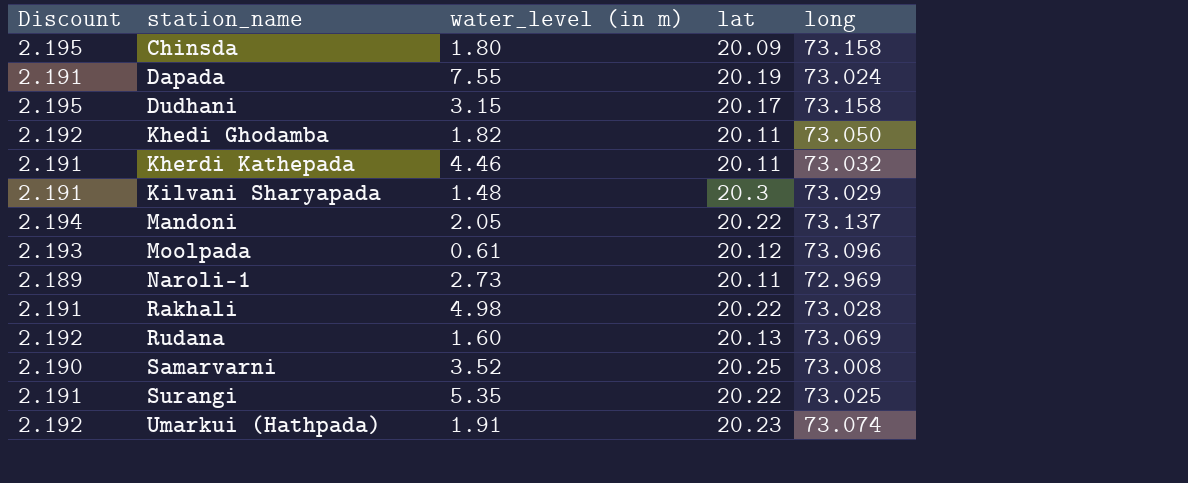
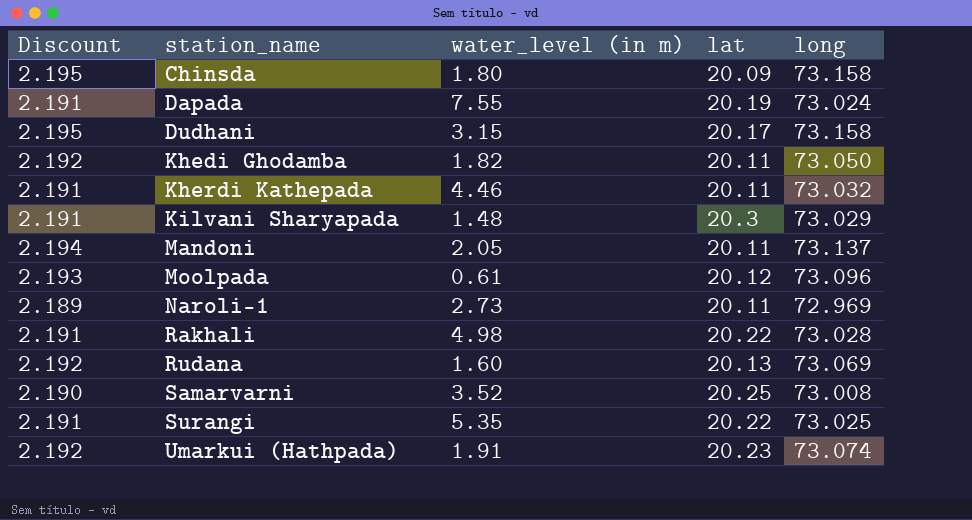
Mandoni | lat: 20.22 -> 20.11

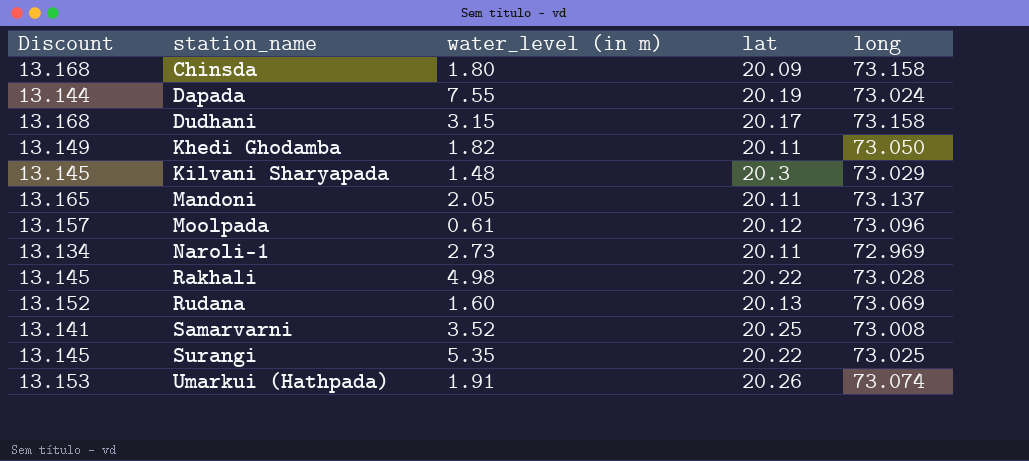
column Discount | formula: [long] * 0.03 -> [long] * 0.18
row Kherdi Kathepada: 2.191 | 4.46 | 20.11 | 73.032 -> none
Umarkui (Hathpada) | lat: 20.23 -> 20.26

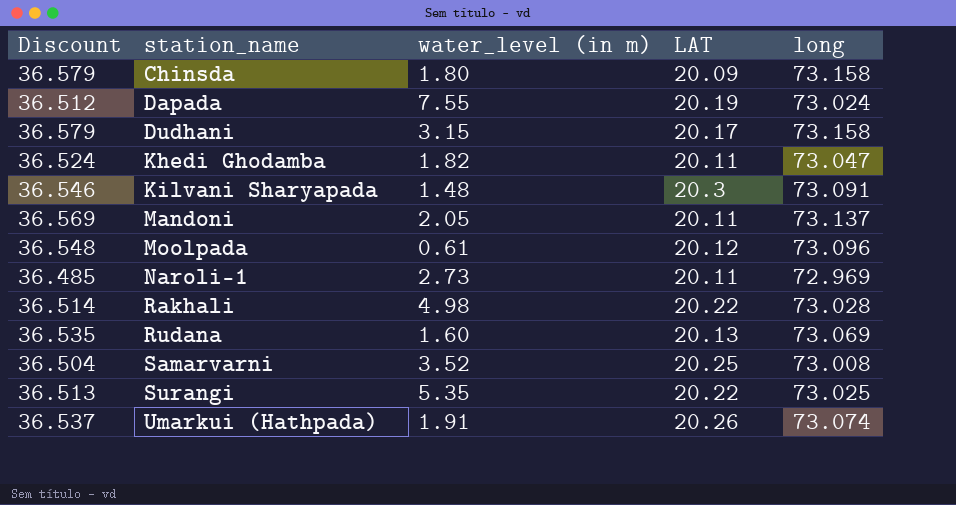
column Discount | formula: [long] * 0.18 -> [long] * 0.5
column name: lat -> LAT
Khedi Ghodamba | long: 73.050 -> 73.047
Kilvani Sharyapada | long: 73.029 -> 73.091

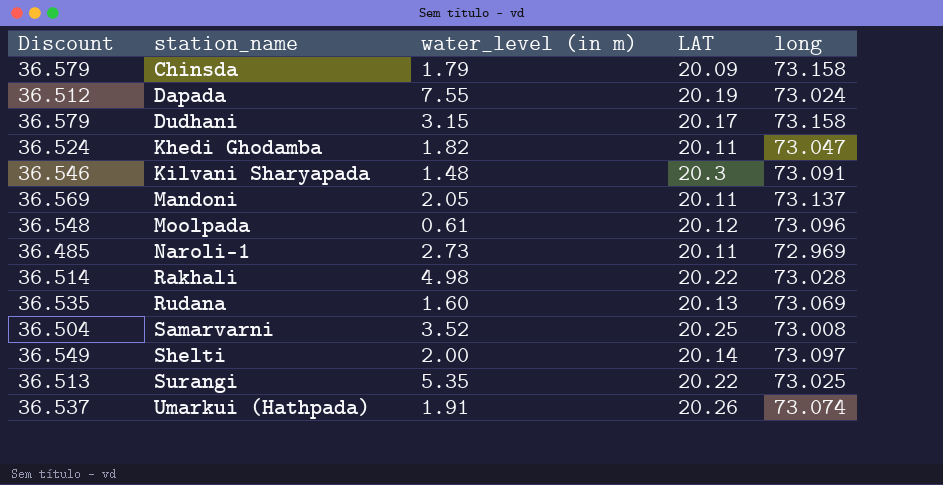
Chinsda | water_level (in m): 1.80 -> 1.79
row Shelti: none -> 36.549 | 2.00 | 20.14 | 73.097

